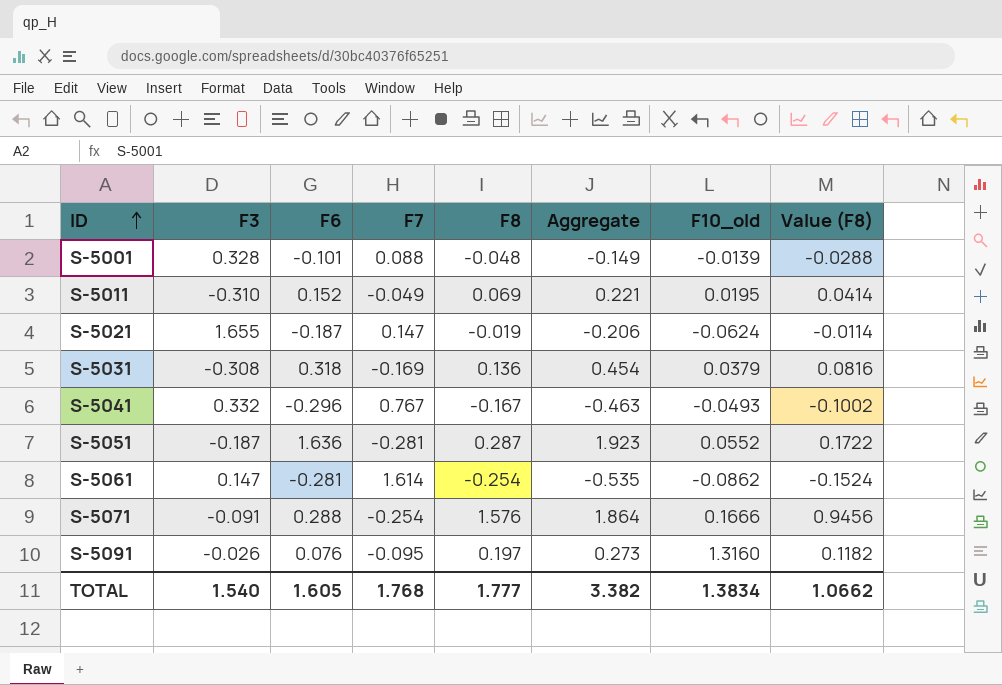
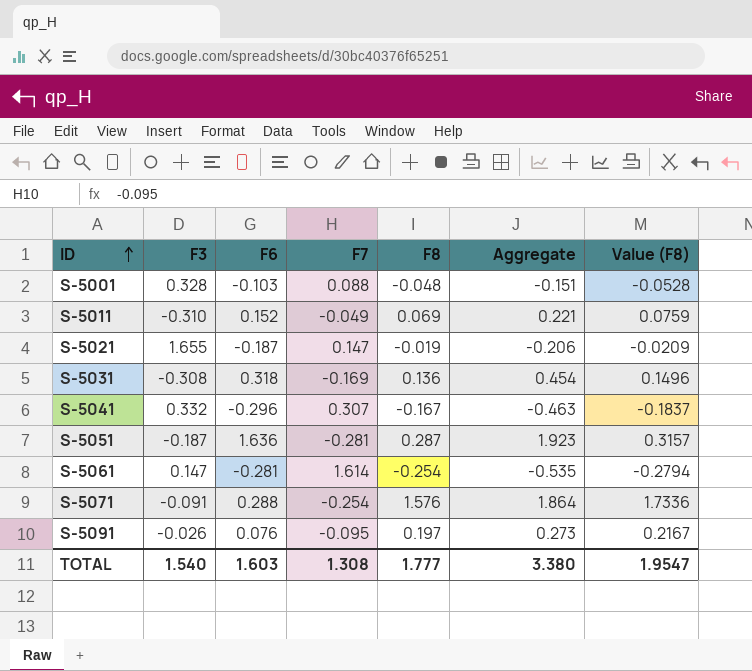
column F10_old | position: 7 -> none
column Value (F8) | formula: [F8] * 0.6 -> [F8] * 1.1
S-5001 | F6: -0.101 -> -0.103
S-5001 | Aggregate: -0.149 -> -0.151
S-5041 | F7: 0.767 -> 0.307
TOTAL | F6: 1.605 -> 1.603
TOTAL | F7: 1.768 -> 1.308
TOTAL | Aggregate: 3.382 -> 3.380
TOTAL | Value (F8): 1.0662 -> 1.9547

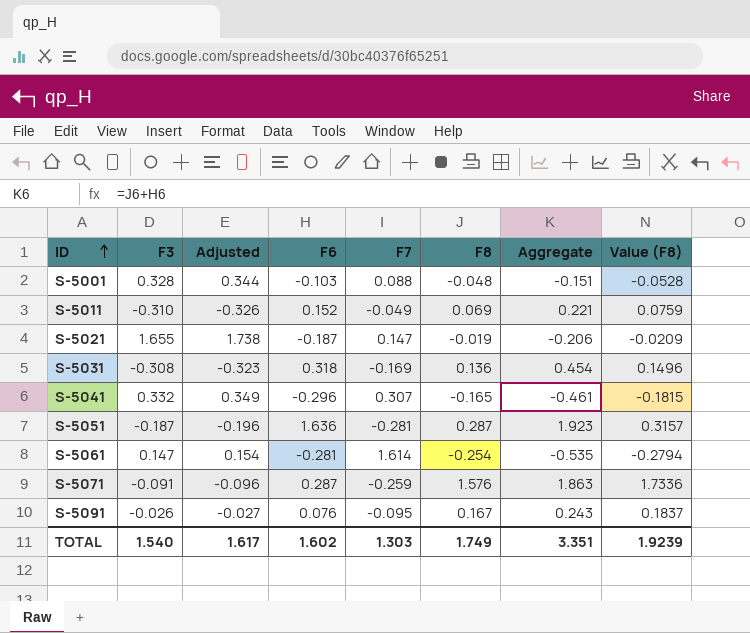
column Adjusted | formula: none -> [F3] * 1.05
S-5041 | F8: -0.167 -> -0.165
S-5041 | Aggregate: -0.463 -> -0.461
S-5041 | Value (F8): -0.1837 -> -0.1815
S-5071 | F6: 0.288 -> 0.287
S-5071 | F7: -0.254 -> -0.259
S-5071 | Aggregate: 1.864 -> 1.863
S-5091 | F8: 0.197 -> 0.167
S-5091 | Aggregate: 0.273 -> 0.243
S-5091 | Value (F8): 0.2167 -> 0.1837
TOTAL | F6: 1.603 -> 1.602
TOTAL | F7: 1.308 -> 1.303
TOTAL | F8: 1.777 -> 1.749
TOTAL | Aggregate: 3.380 -> 3.351
TOTAL | Value (F8): 1.9547 -> 1.9239

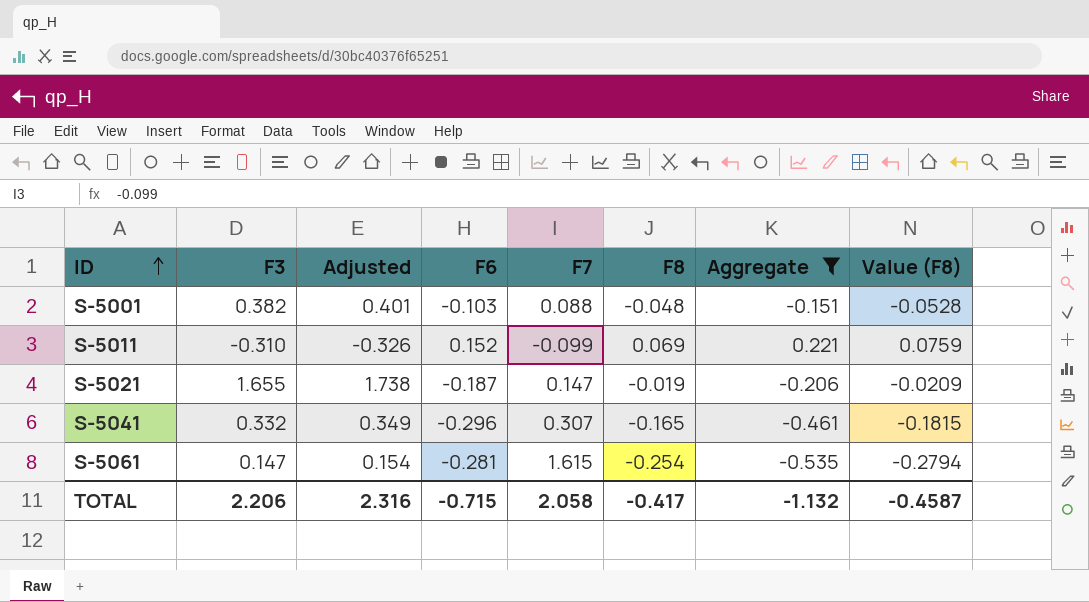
filter: none -> Aggregate <= 0.221
S-5001 | F3: 0.328 -> 0.382
S-5001 | Adjusted: 0.344 -> 0.401
S-5011 | F7: -0.049 -> -0.099
S-5061 | F7: 1.614 -> 1.615
TOTAL | F3: 1.540 -> 2.206
TOTAL | Adjusted: 1.617 -> 2.316
TOTAL | F6: 1.602 -> -0.715
TOTAL | F7: 1.303 -> 2.058
TOTAL | F8: 1.749 -> -0.417
TOTAL | Aggregate: 3.351 -> -1.132
TOTAL | Value (F8): 1.9239 -> -0.4587

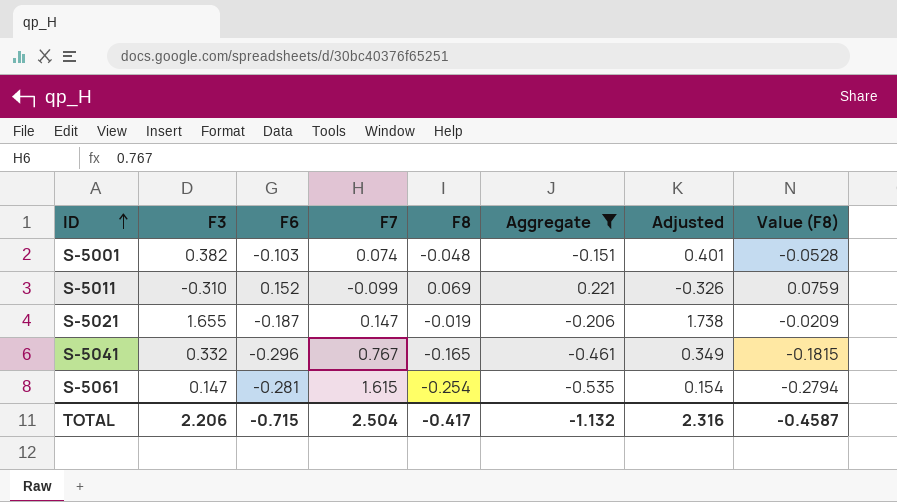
column Adjusted | position: 3 -> 7
S-5001 | F7: 0.088 -> 0.074
S-5041 | F7: 0.307 -> 0.767
TOTAL | F7: 2.058 -> 2.504

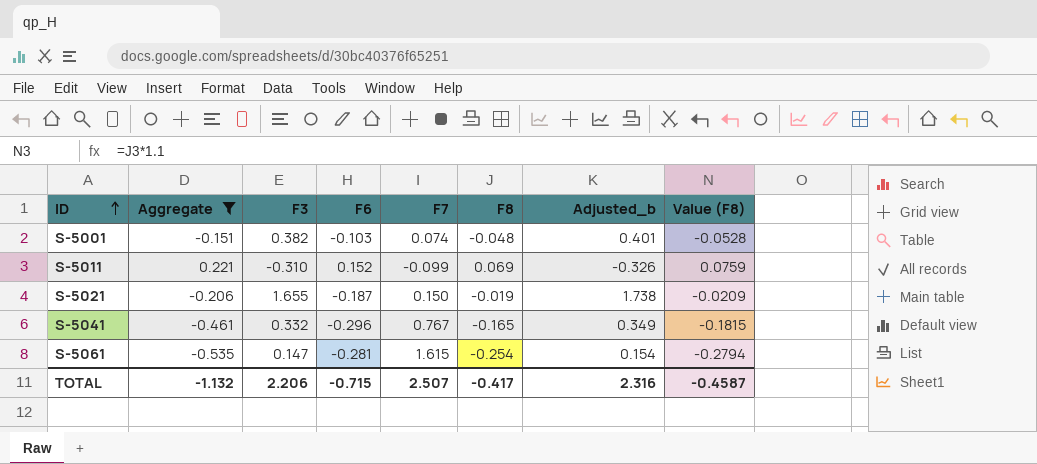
column Aggregate | position: 6 -> 2
column name: Adjusted -> Adjusted_b
S-5021 | F7: 0.147 -> 0.150
TOTAL | F7: 2.504 -> 2.507

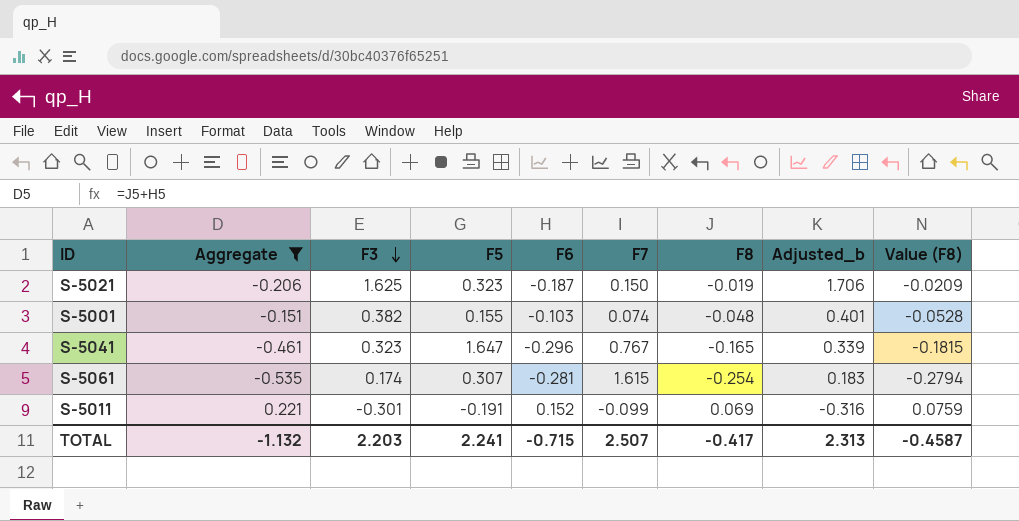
row order: ID ascending -> F3 descending
column F5 | position: none -> 4
S-5021 | F3: 1.655 -> 1.625
S-5021 | Adjusted_b: 1.738 -> 1.706
S-5041 | F3: 0.332 -> 0.323
S-5041 | Adjusted_b: 0.349 -> 0.339
S-5061 | F3: 0.147 -> 0.174
S-5061 | Adjusted_b: 0.154 -> 0.183
S-5011 | F3: -0.310 -> -0.301
S-5011 | Adjusted_b: -0.326 -> -0.316
TOTAL | F3: 2.206 -> 2.203
TOTAL | Adjusted_b: 2.316 -> 2.313

